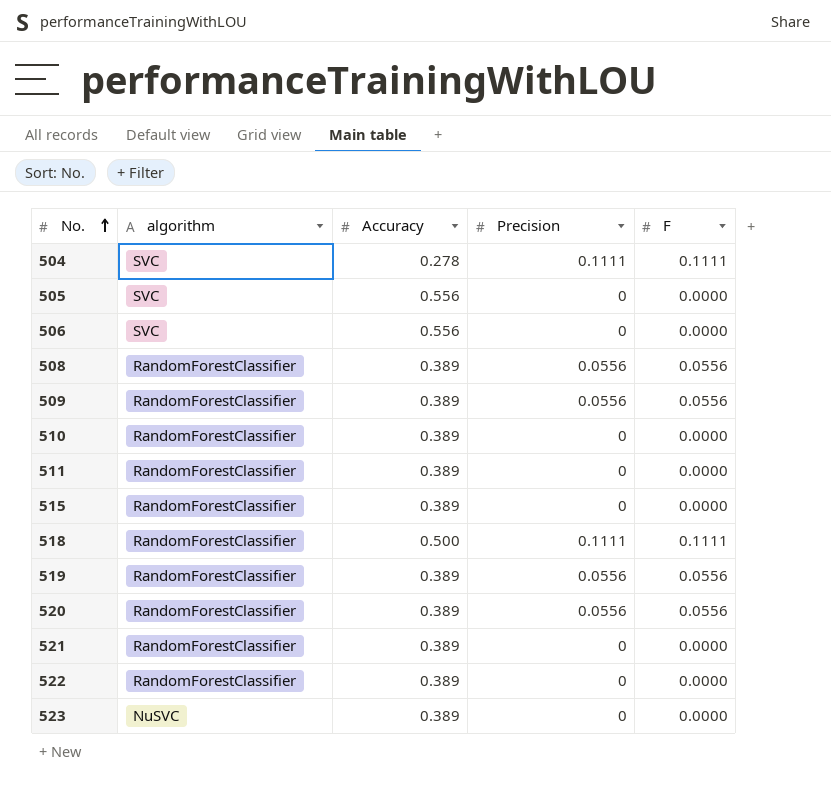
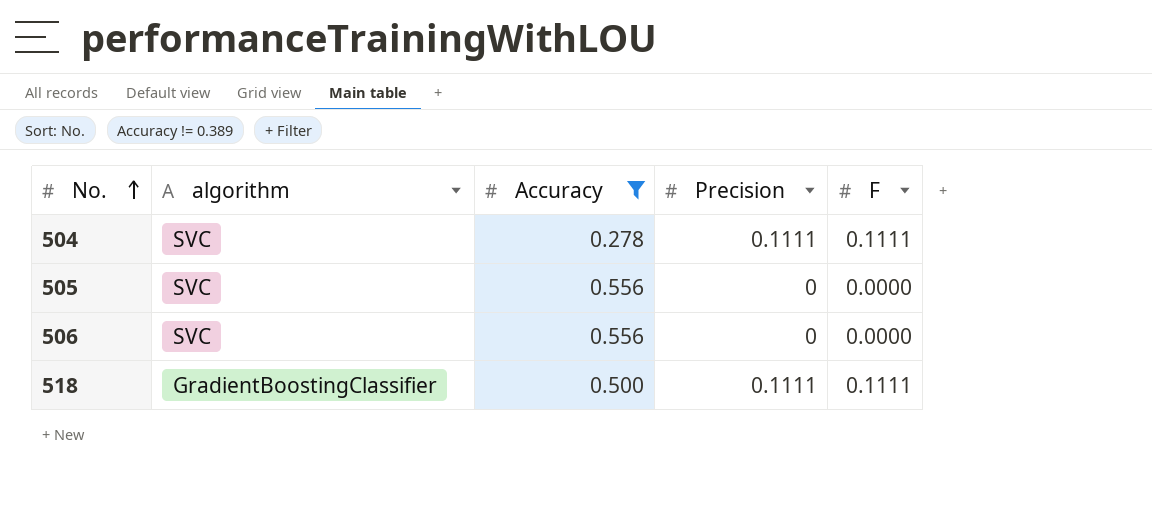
filter: none -> Accuracy != 0.389
518 | algorithm: RandomForestClassifier -> GradientBoostingClassifier

